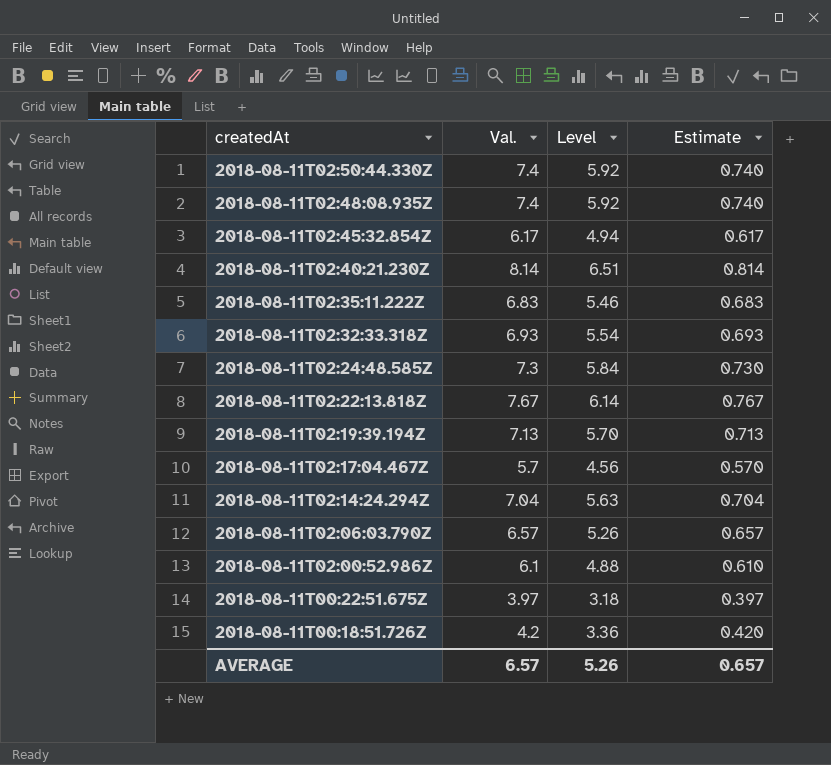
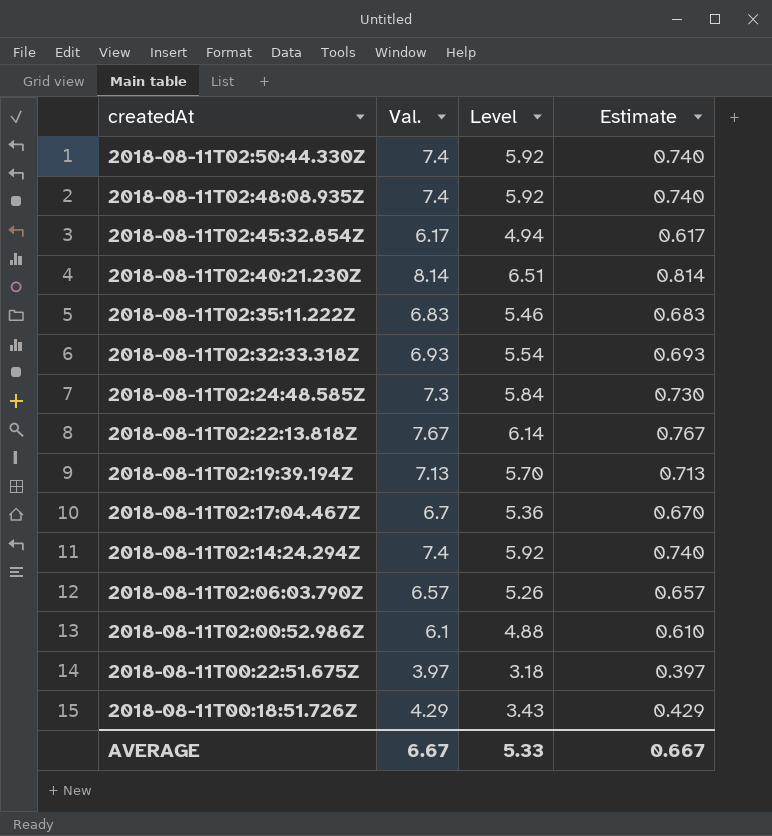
2018-08-11T02:17:04.467Z | Val.: 5.7 -> 6.7
2018-08-11T02:17:04.467Z | Level: 4.56 -> 5.36
2018-08-11T02:17:04.467Z | Estimate: 0.570 -> 0.670
2018-08-11T02:14:24.294Z | Val.: 7.04 -> 7.4
2018-08-11T02:14:24.294Z | Level: 5.63 -> 5.92
2018-08-11T02:14:24.294Z | Estimate: 0.704 -> 0.740
2018-08-11T00:18:51.726Z | Val.: 4.2 -> 4.29
2018-08-11T00:18:51.726Z | Level: 3.36 -> 3.43
2018-08-11T00:18:51.726Z | Estimate: 0.420 -> 0.429
AVERAGE | Val.: 6.57 -> 6.67
AVERAGE | Level: 5.26 -> 5.33
AVERAGE | Estimate: 0.657 -> 0.667

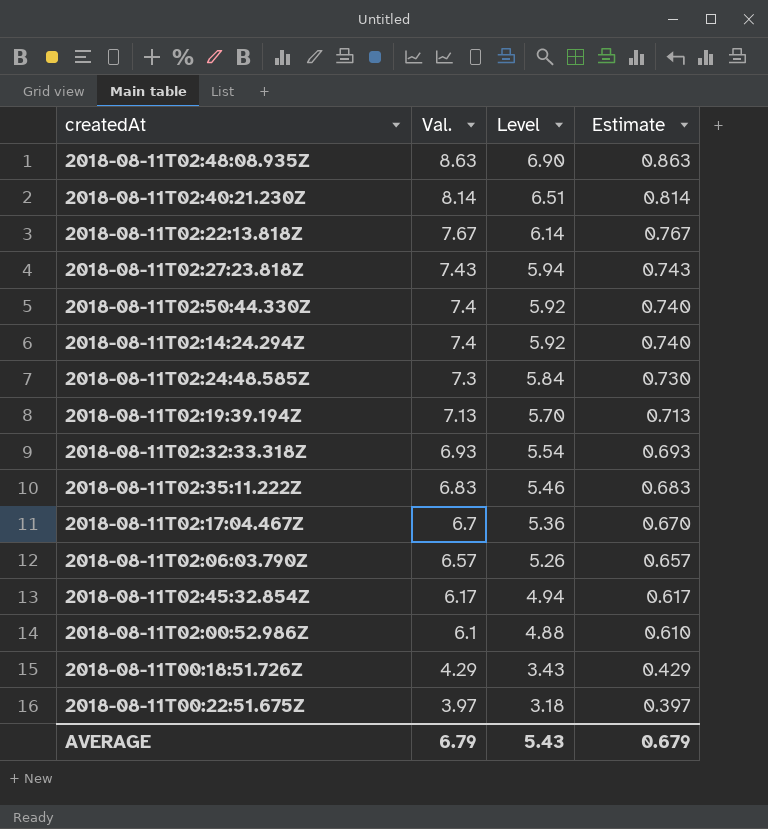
row order: createdAt descending -> Val. descending
2018-08-11T02:48:08.935Z | Val.: 7.4 -> 8.63
2018-08-11T02:48:08.935Z | Level: 5.92 -> 6.90
2018-08-11T02:48:08.935Z | Estimate: 0.740 -> 0.863
row 2018-08-11T02:27:23.818Z: none -> 7.43 | 5.94 | 0.743
AVERAGE | Val.: 6.67 -> 6.79
AVERAGE | Level: 5.33 -> 5.43
AVERAGE | Estimate: 0.667 -> 0.679

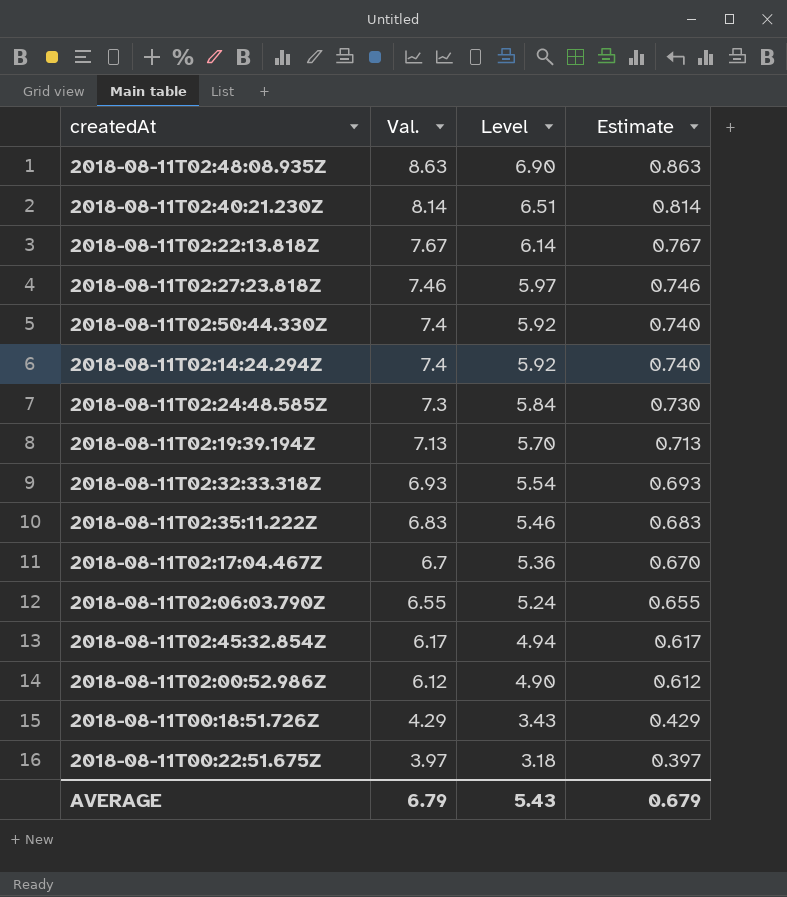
2018-08-11T02:27:23.818Z | Val.: 7.43 -> 7.46
2018-08-11T02:27:23.818Z | Level: 5.94 -> 5.97
2018-08-11T02:27:23.818Z | Estimate: 0.743 -> 0.746
2018-08-11T02:06:03.790Z | Val.: 6.57 -> 6.55
2018-08-11T02:06:03.790Z | Level: 5.26 -> 5.24
2018-08-11T02:06:03.790Z | Estimate: 0.657 -> 0.655
2018-08-11T02:00:52.986Z | Val.: 6.1 -> 6.12
2018-08-11T02:00:52.986Z | Level: 4.88 -> 4.90
2018-08-11T02:00:52.986Z | Estimate: 0.610 -> 0.612

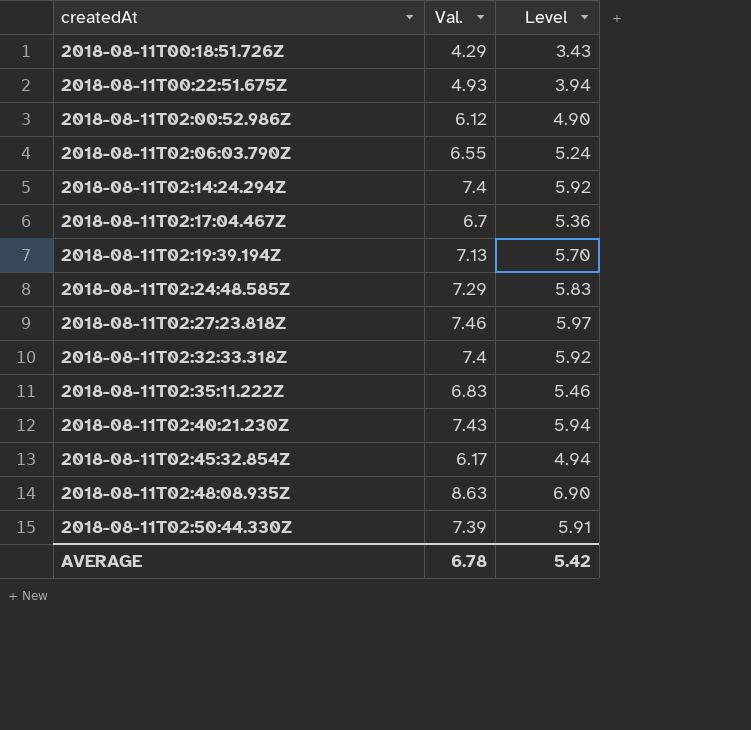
row order: Val. descending -> createdAt ascending
column Estimate | formula: [Val.] * 0.1 -> none
row 2018-08-11T02:22:13.818Z: 7.67 | 6.14 | 0.767 -> none
2018-08-11T00:22:51.675Z | Val.: 3.97 -> 4.93
2018-08-11T00:22:51.675Z | Level: 3.18 -> 3.94
2018-08-11T02:24:48.585Z | Val.: 7.3 -> 7.29
2018-08-11T02:24:48.585Z | Level: 5.84 -> 5.83
2018-08-11T02:32:33.318Z | Val.: 6.93 -> 7.4
2018-08-11T02:32:33.318Z | Level: 5.54 -> 5.92
2018-08-11T02:40:21.230Z | Val.: 8.14 -> 7.43
2018-08-11T02:40:21.230Z | Level: 6.51 -> 5.94
2018-08-11T02:50:44.330Z | Val.: 7.4 -> 7.39
2018-08-11T02:50:44.330Z | Level: 5.92 -> 5.91
AVERAGE | Val.: 6.79 -> 6.78
AVERAGE | Level: 5.43 -> 5.42

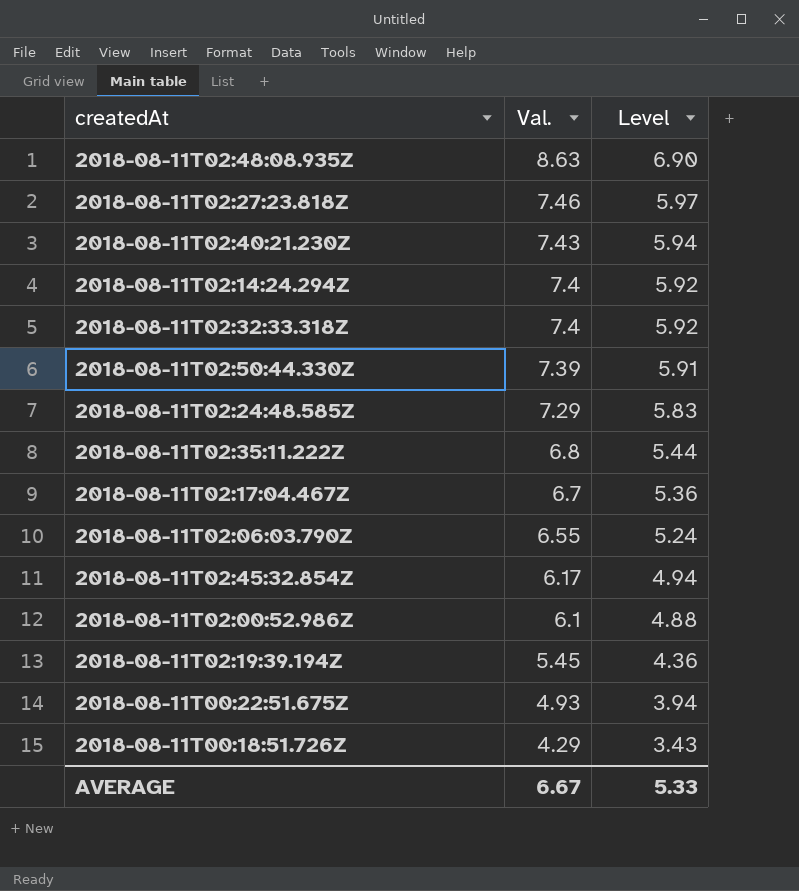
row order: createdAt ascending -> Val. descending
2018-08-11T02:35:11.222Z | Val.: 6.83 -> 6.8
2018-08-11T02:35:11.222Z | Level: 5.46 -> 5.44
2018-08-11T02:00:52.986Z | Val.: 6.12 -> 6.1
2018-08-11T02:00:52.986Z | Level: 4.90 -> 4.88
2018-08-11T02:19:39.194Z | Val.: 7.13 -> 5.45
2018-08-11T02:19:39.194Z | Level: 5.70 -> 4.36
AVERAGE | Val.: 6.78 -> 6.67
AVERAGE | Level: 5.42 -> 5.33

